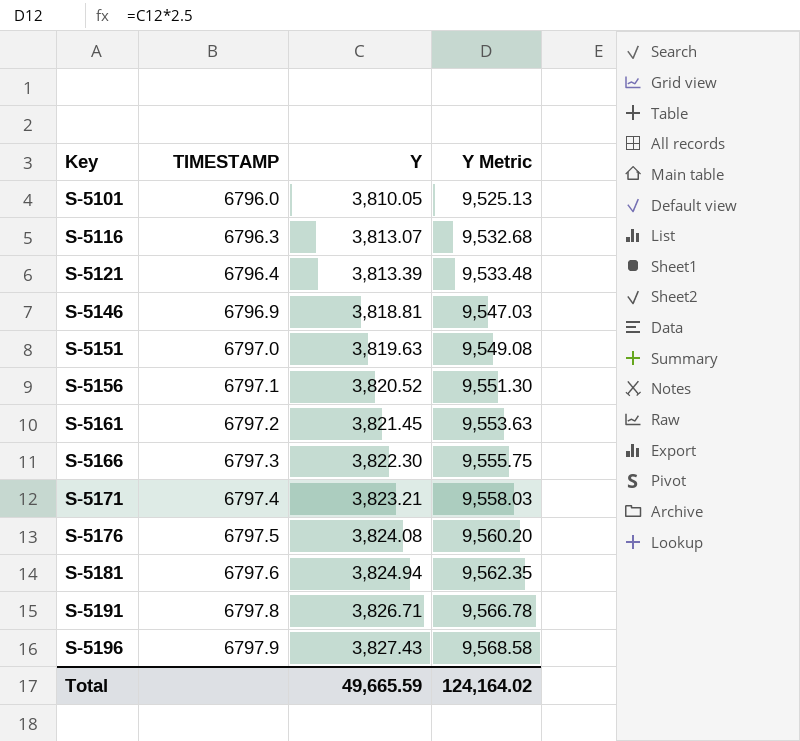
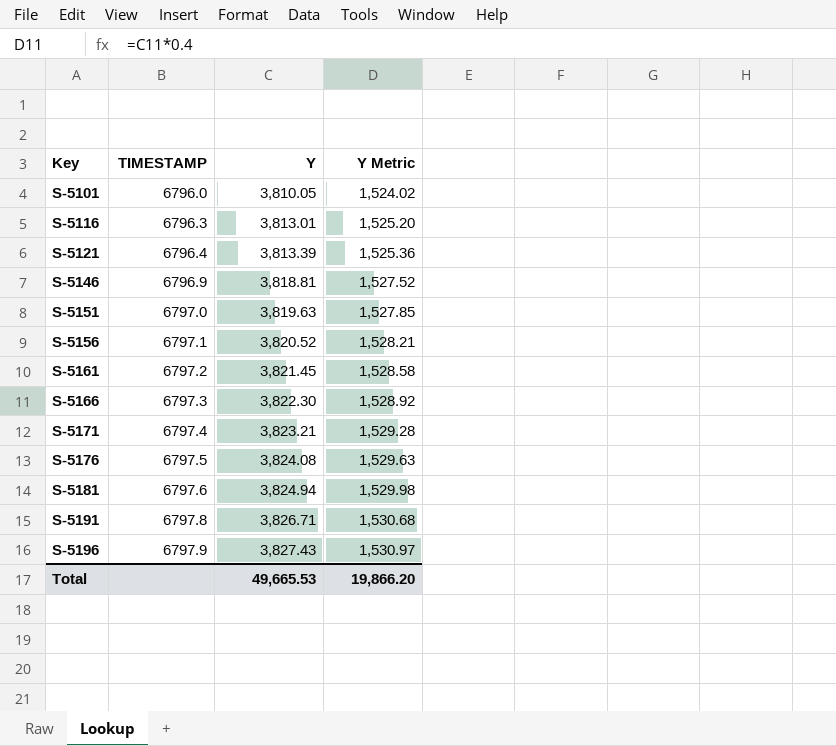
column Y Metric | formula: [Y] * 2.5 -> [Y] * 0.4
S-5116 | Y: 3,813.07 -> 3,813.01
Total | Y: 49,665.59 -> 49,665.53
Total | Y Metric: 124,164.02 -> 19,866.20

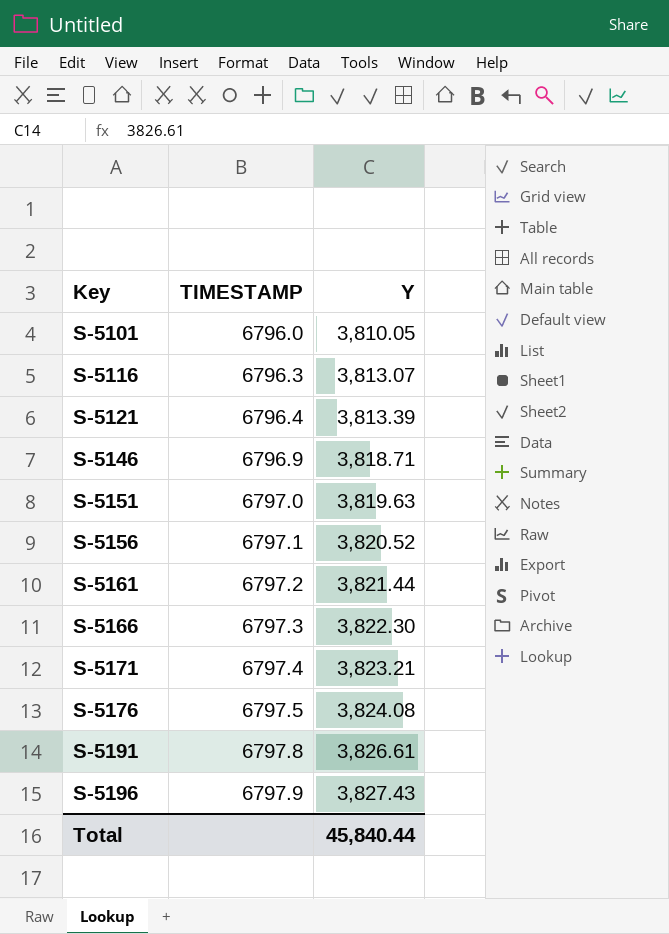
column Y Metric | formula: [Y] * 0.4 -> none
row S-5181: 6797.6 | 3,824.94 | 1,529.98 -> none
S-5116 | Y: 3,813.01 -> 3,813.07
S-5146 | Y: 3,818.81 -> 3,818.71
S-5161 | Y: 3,821.45 -> 3,821.44
S-5191 | Y: 3,826.71 -> 3,826.61
Total | Y: 49,665.53 -> 45,840.44

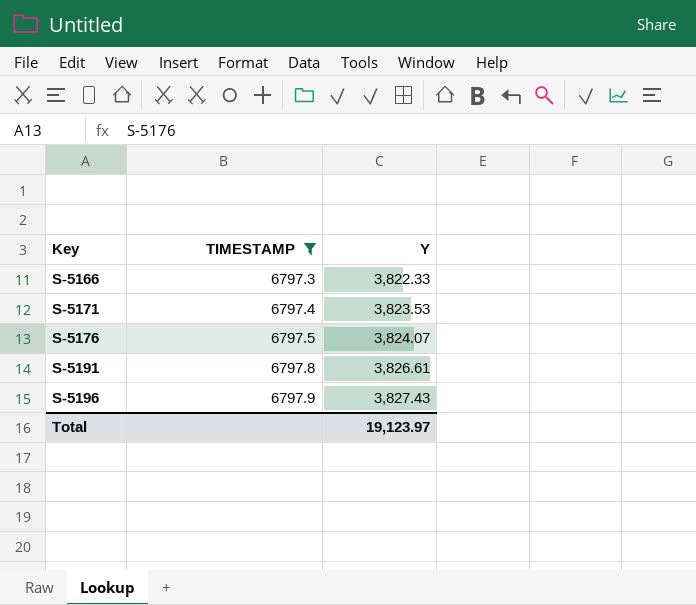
filter: none -> TIMESTAMP >= 6797.3
S-5166 | Y: 3,822.30 -> 3,822.33
S-5171 | Y: 3,823.21 -> 3,823.53
S-5176 | Y: 3,824.08 -> 3,824.07
Total | Y: 45,840.44 -> 19,123.97

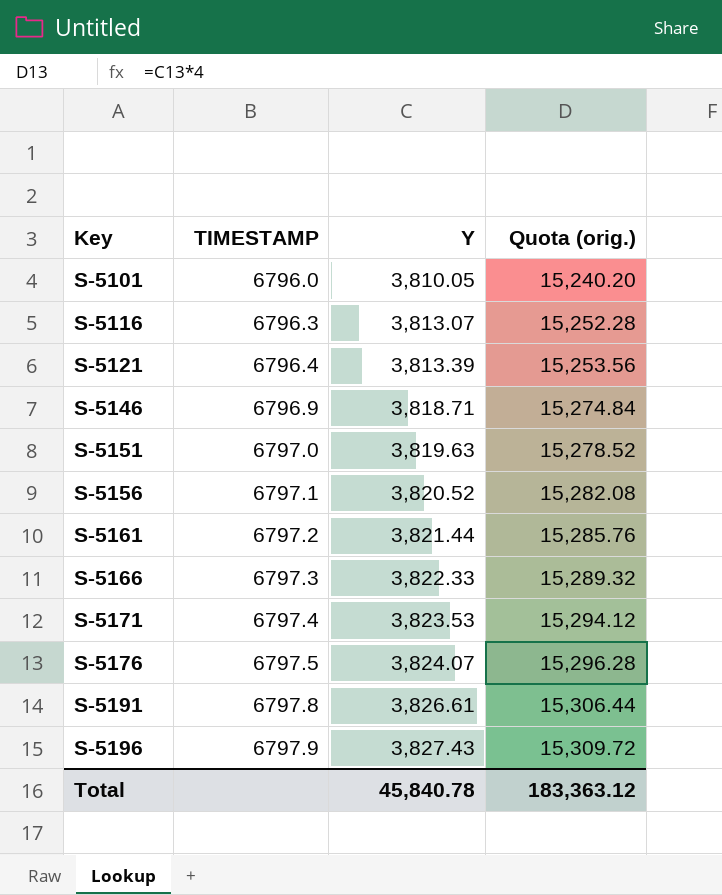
filter: TIMESTAMP >= 6797.3 -> none
column Quota (orig.) | formula: none -> [Y] * 4
Total | Y: 19,123.97 -> 45,840.78

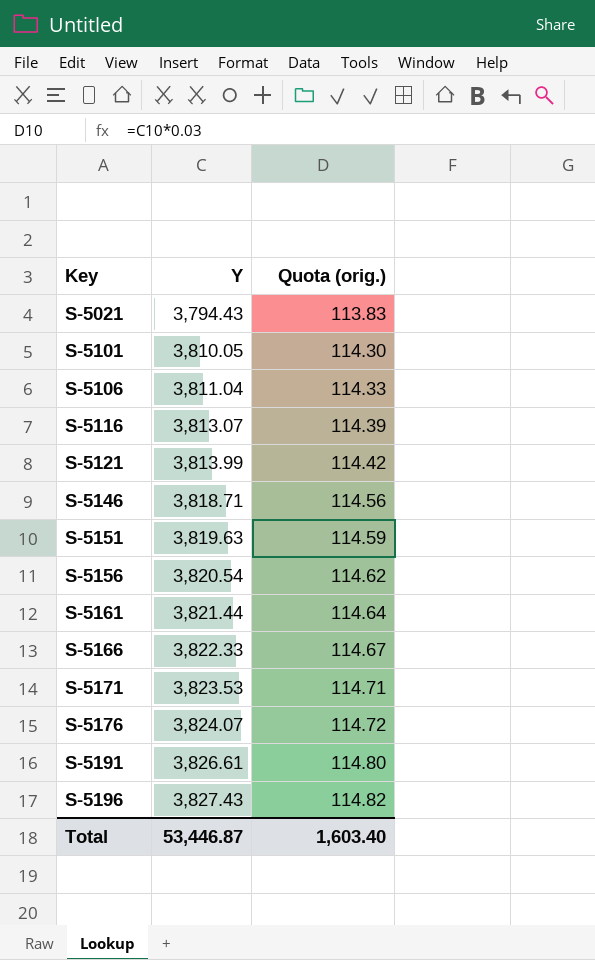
column TIMESTAMP | position: 2 -> none
column Quota (orig.) | formula: [Y] * 4 -> [Y] * 0.03
row S-5021: none -> 3,794.43 | 113.83
row S-5106: none -> 3,811.04 | 114.33
S-5121 | Y: 3,813.39 -> 3,813.99
S-5156 | Y: 3,820.52 -> 3,820.54
Total | Y: 45,840.78 -> 53,446.87
Total | Quota (orig.): 183,363.12 -> 1,603.40

